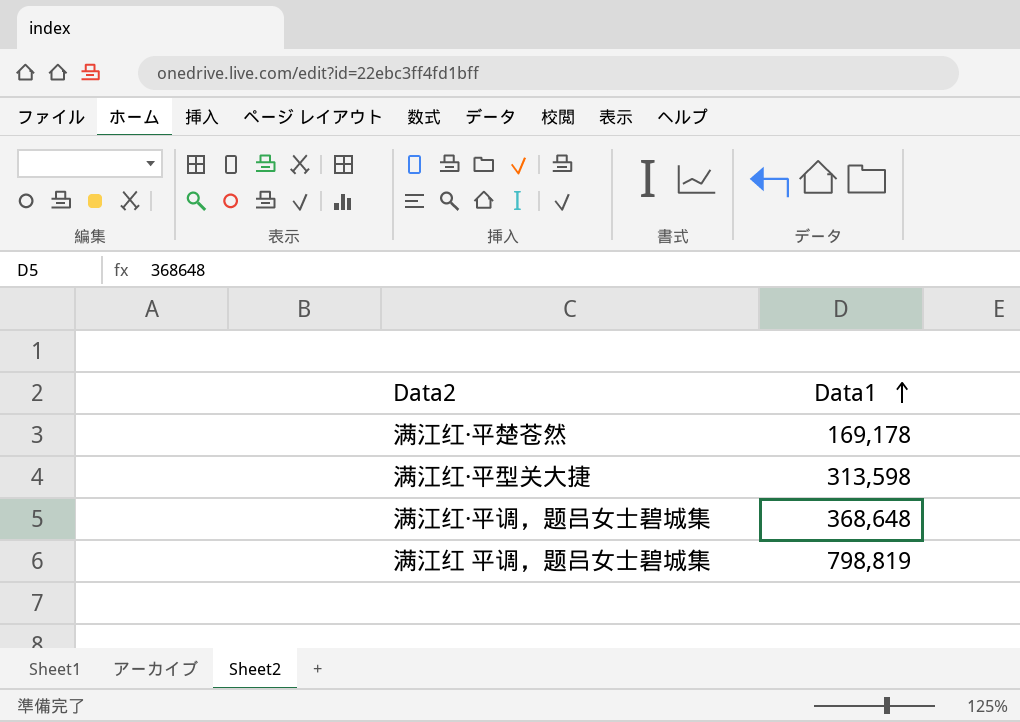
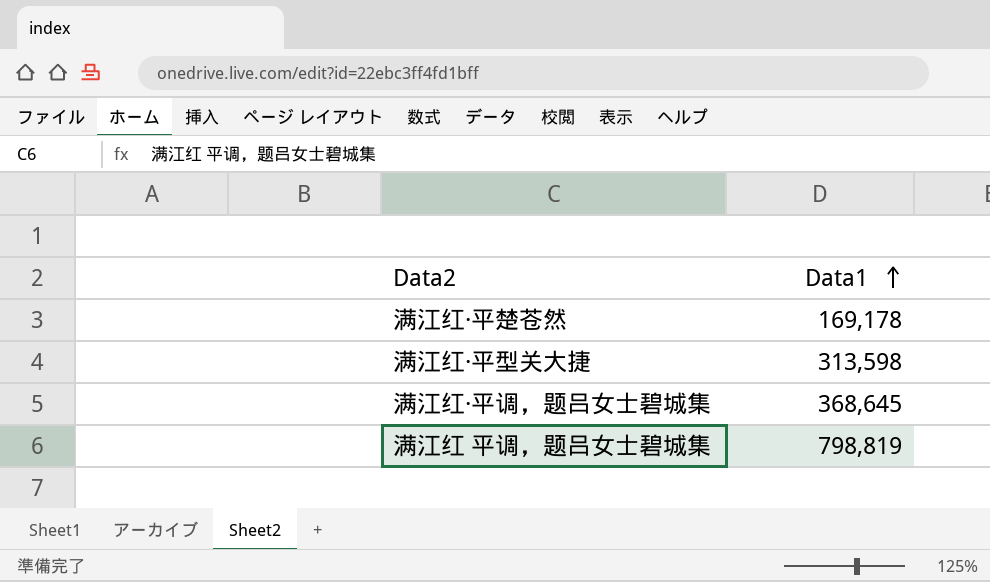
满江红·平调，题吕女士碧城集 | Data1: 368,648 -> 368,645

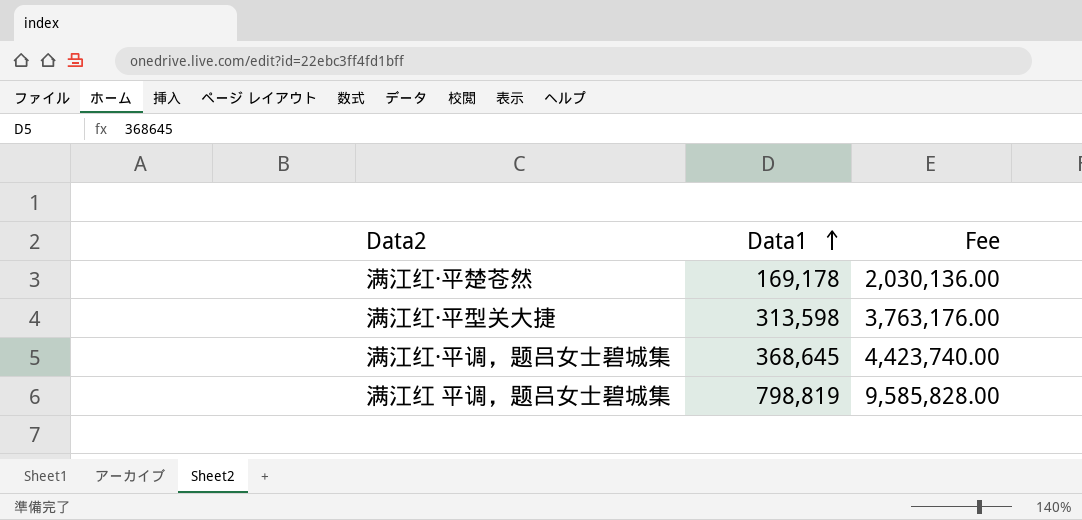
column Fee | formula: none -> [Data1] * 12

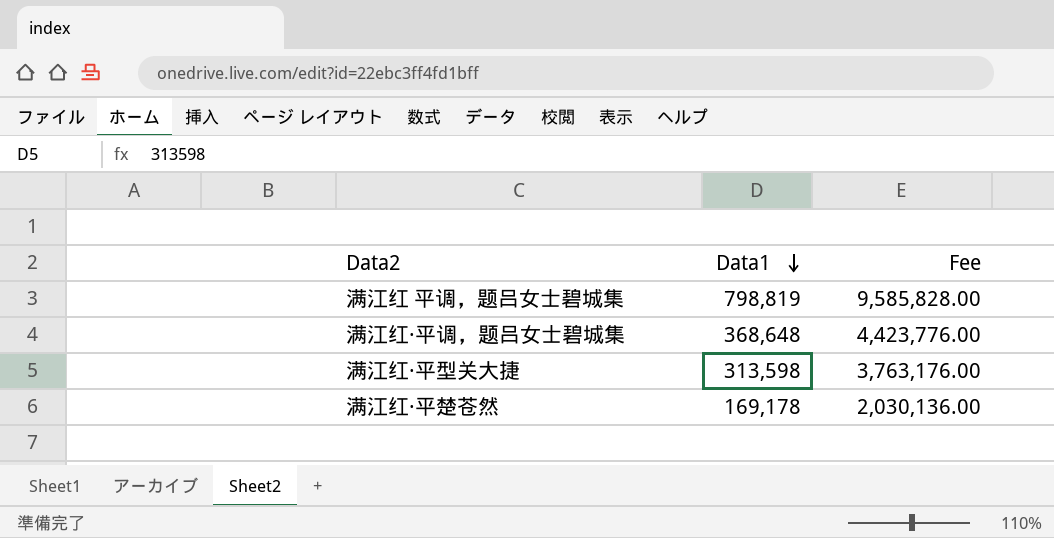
row order: Data1 ascending -> Data1 descending
满江红·平调，题吕女士碧城集 | Data1: 368,645 -> 368,648
满江红·平调，题吕女士碧城集 | Fee: 4,423,740.00 -> 4,423,776.00

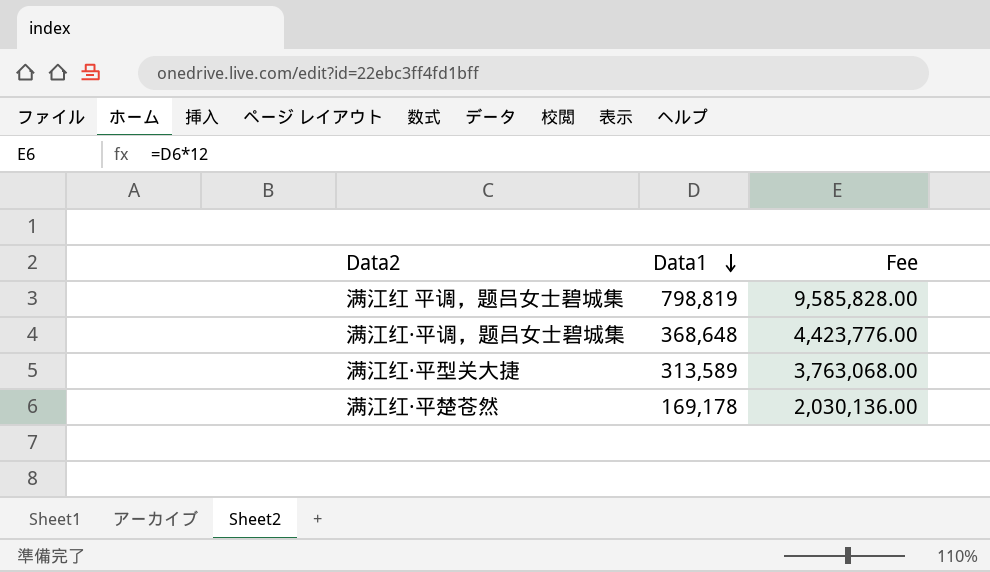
满江红·平型关大捷 | Data1: 313,598 -> 313,589
满江红·平型关大捷 | Fee: 3,763,176.00 -> 3,763,068.00

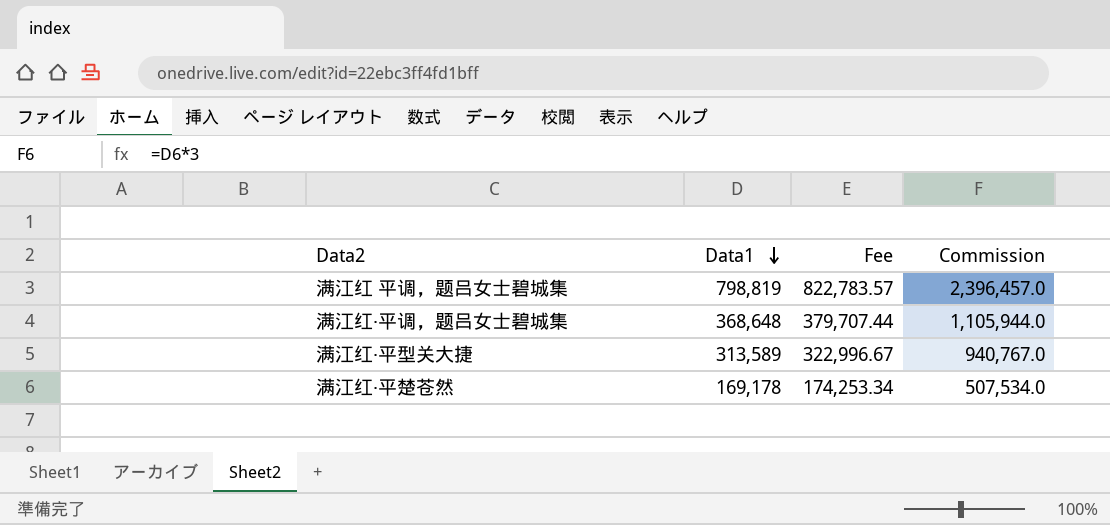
column Fee | formula: [Data1] * 12 -> [Data1] * 1.03
column Commission | formula: none -> [Data1] * 3

